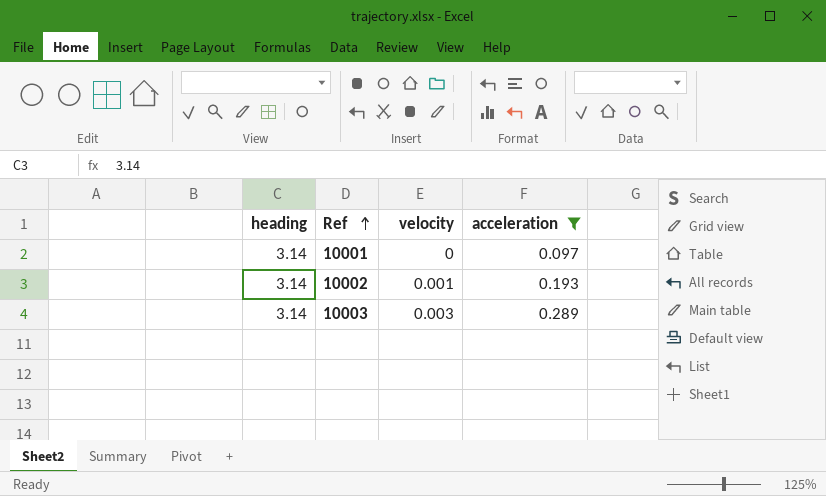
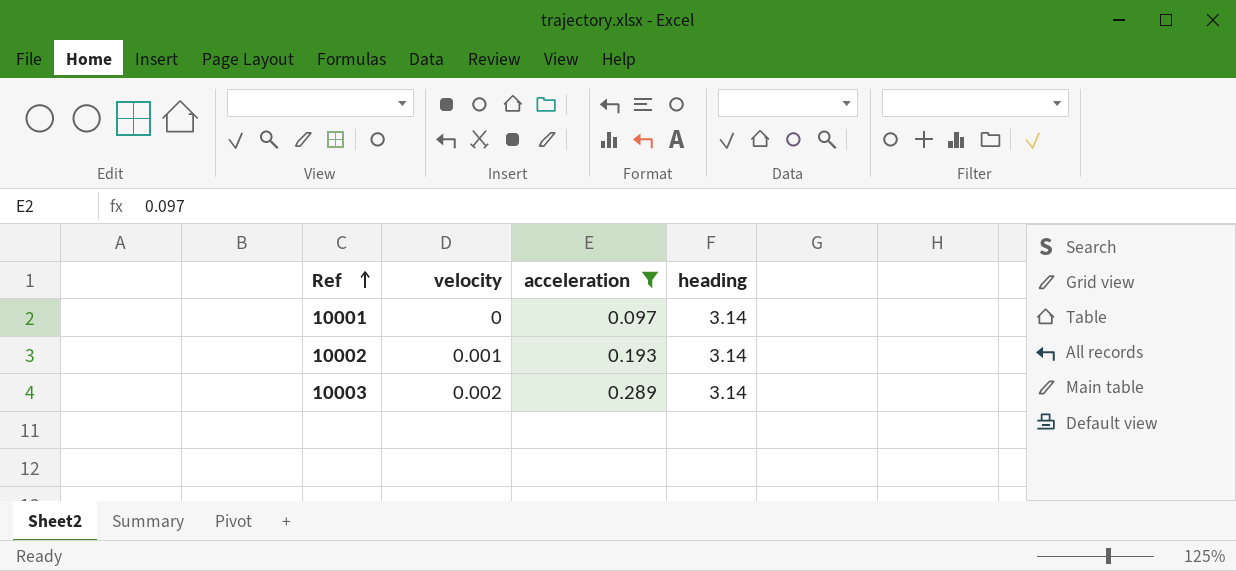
column heading | position: 1 -> 4
10003 | velocity: 0.003 -> 0.002

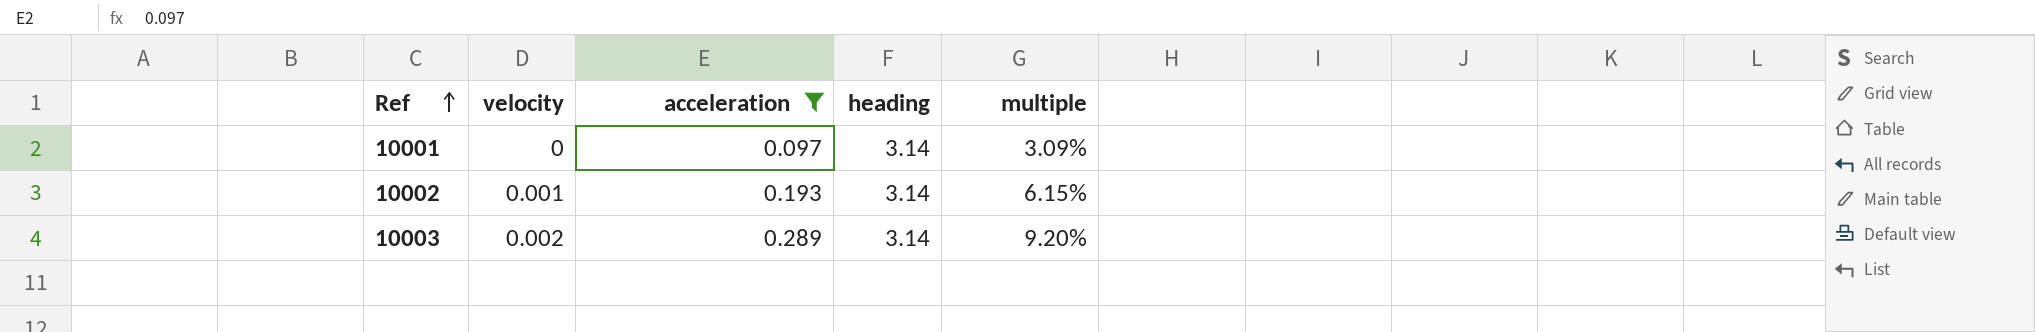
column multiple | formula: none -> [acceleration] / [heading]

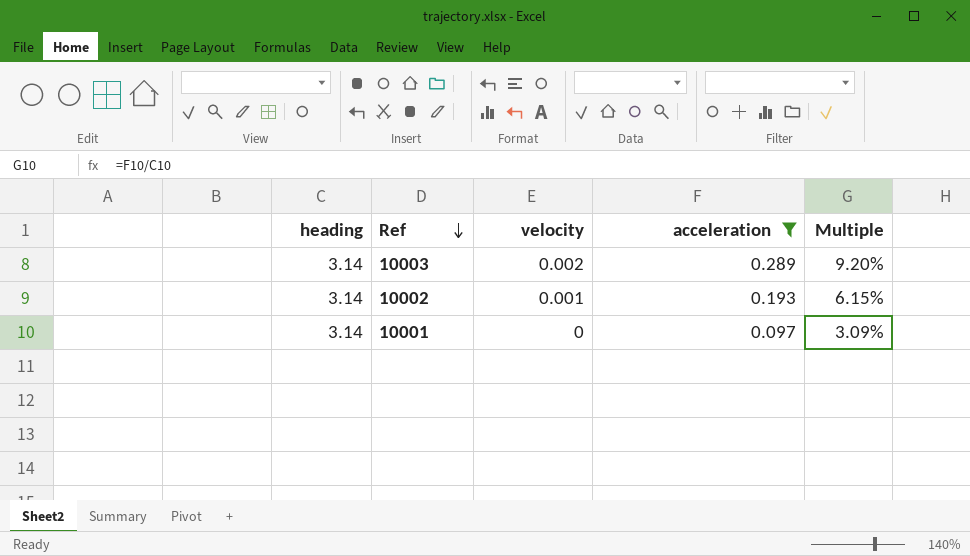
row order: Ref ascending -> Ref descending
column heading | position: 4 -> 1
column name: multiple -> Multiple

